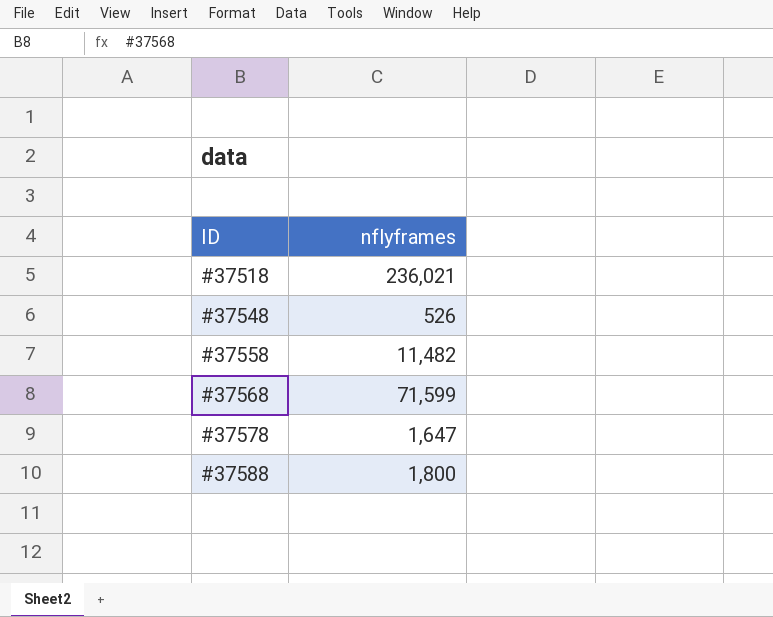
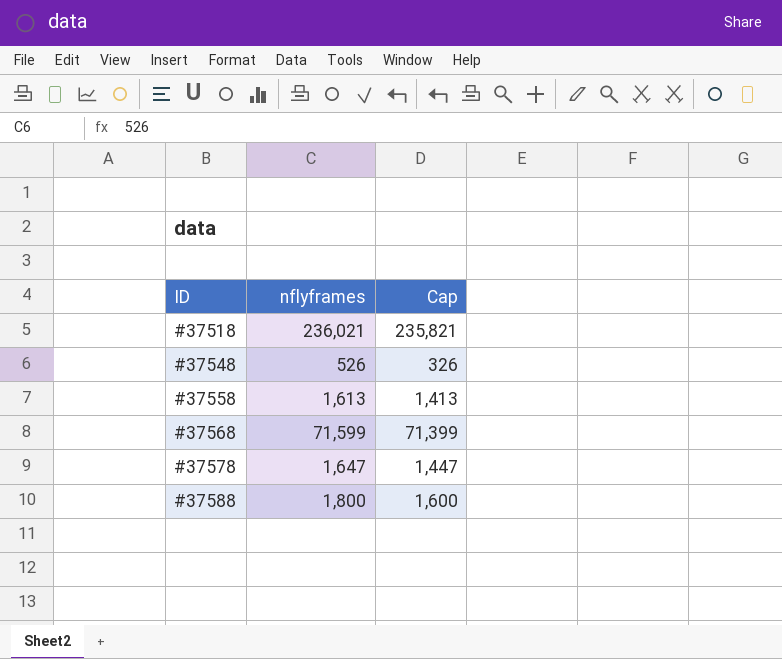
column Cap | formula: none -> [nflyframes] - 200
#37558 | nflyframes: 11,482 -> 1,613

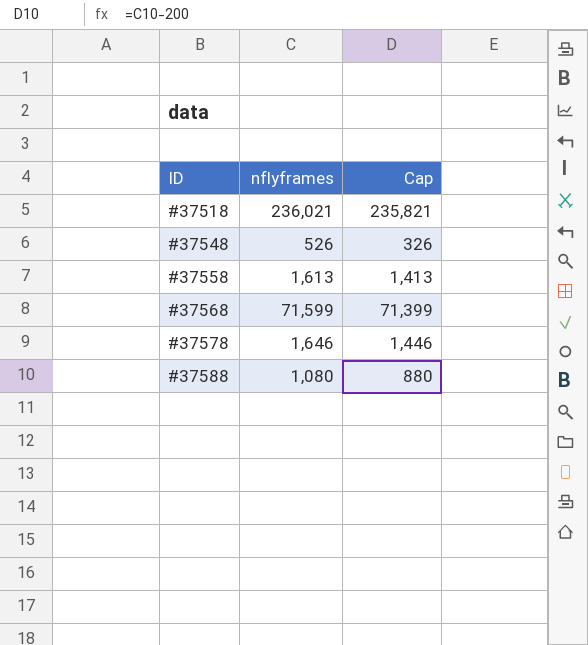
#37578 | nflyframes: 1,647 -> 1,646
#37578 | Cap: 1,447 -> 1,446
#37588 | nflyframes: 1,800 -> 1,080
#37588 | Cap: 1,600 -> 880

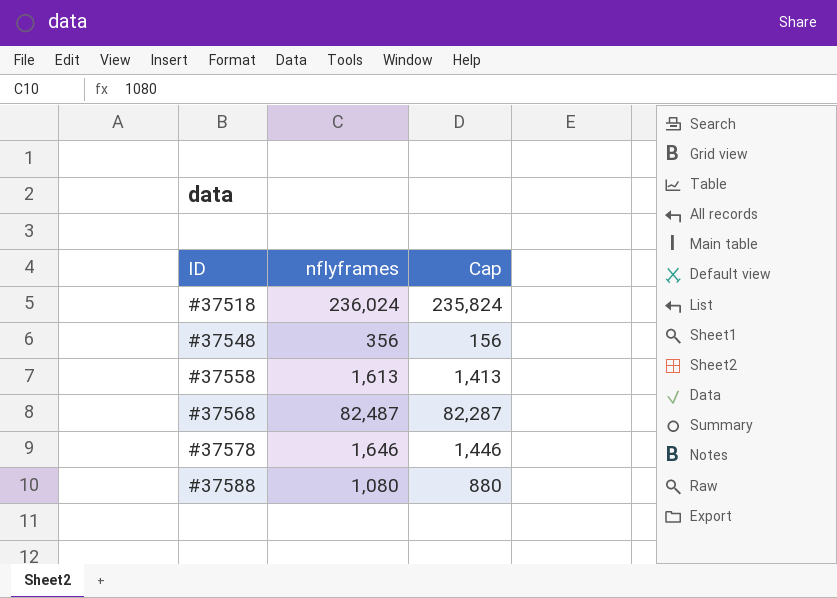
#37518 | nflyframes: 236,021 -> 236,024
#37518 | Cap: 235,821 -> 235,824
#37548 | nflyframes: 526 -> 356
#37548 | Cap: 326 -> 156
#37568 | nflyframes: 71,599 -> 82,487
#37568 | Cap: 71,399 -> 82,287

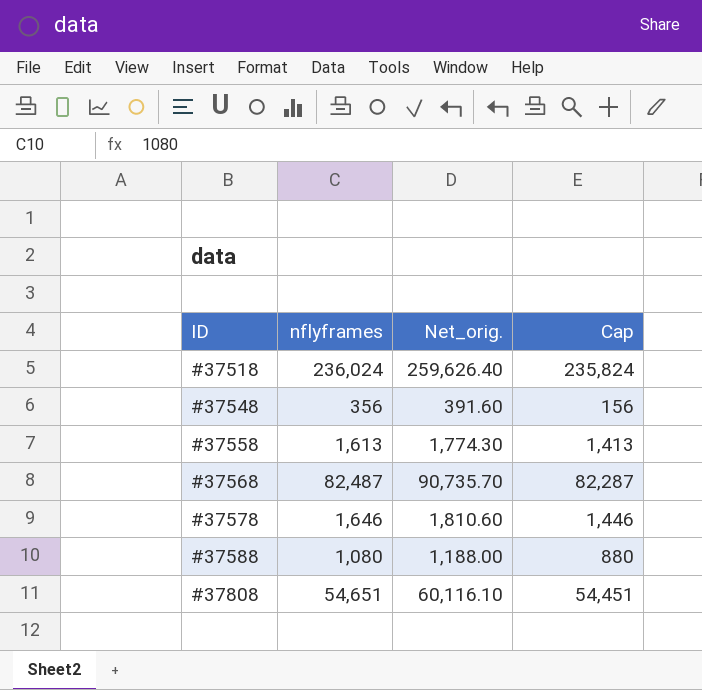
column Net_orig. | formula: none -> [nflyframes] * 1.1
row #37808: none -> 54,651 | 60,116.10 | 54,451

